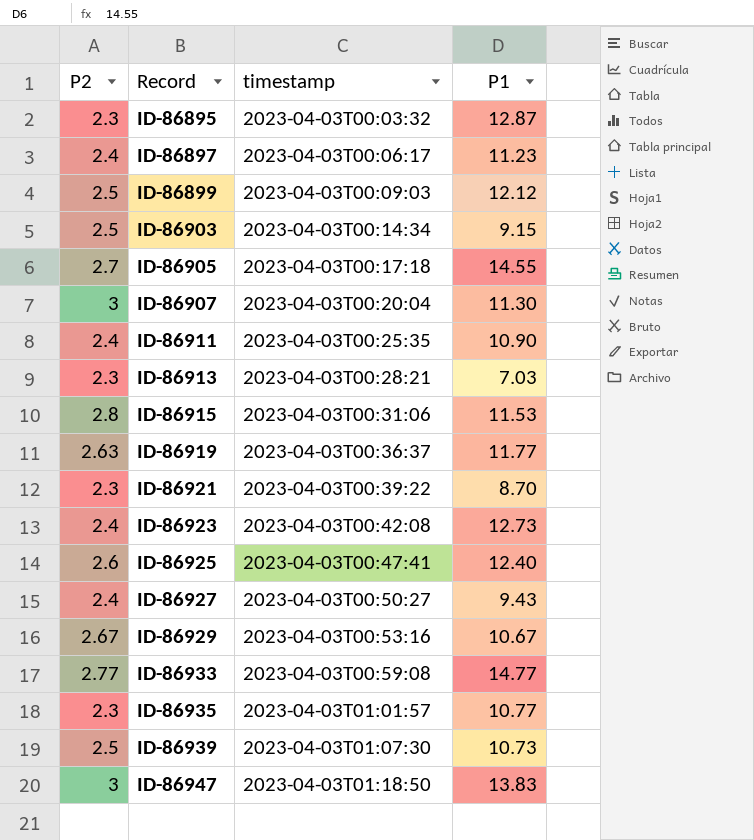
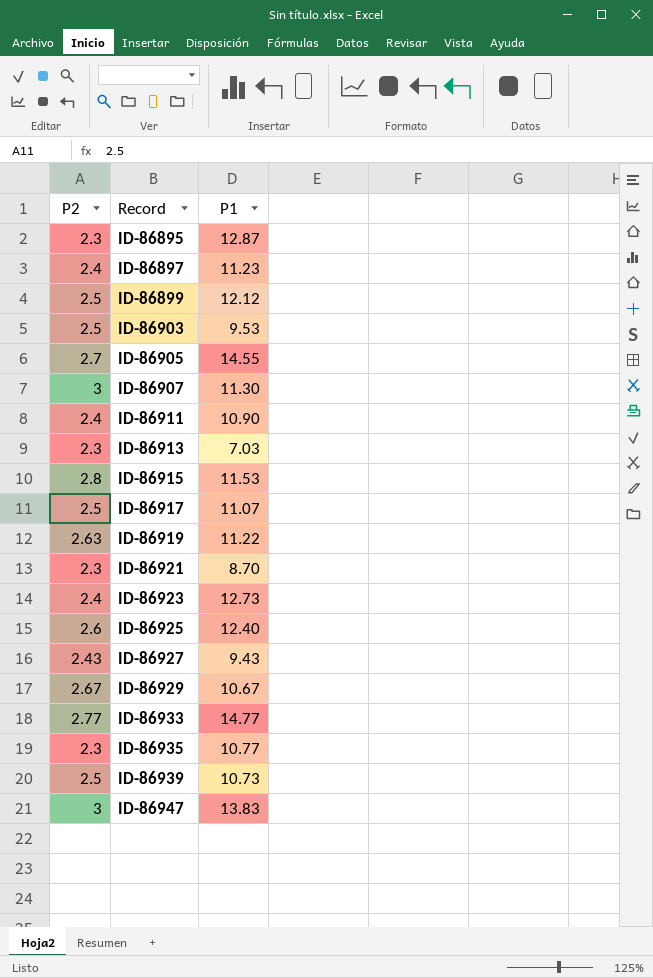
column timestamp | position: 3 -> none
ID-86903 | P1: 9.15 -> 9.53
row ID-86917: none -> 2.5 | 11.07
ID-86919 | P1: 11.77 -> 11.22
ID-86927 | P2: 2.4 -> 2.43

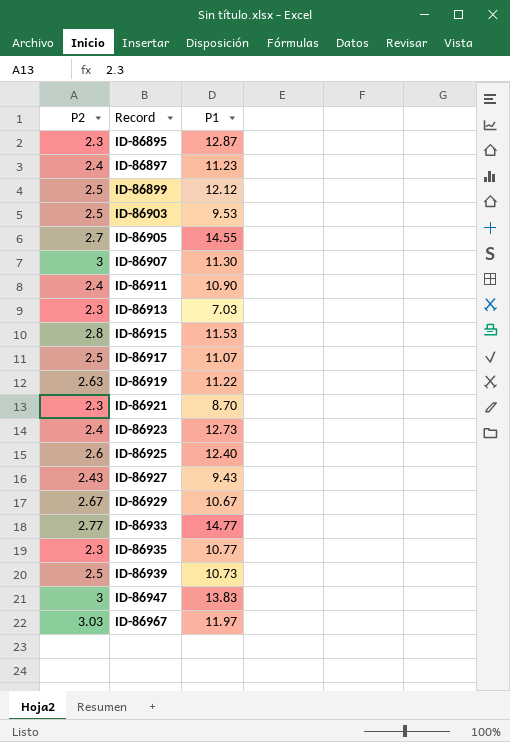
row ID-86967: none -> 3.03 | 11.97

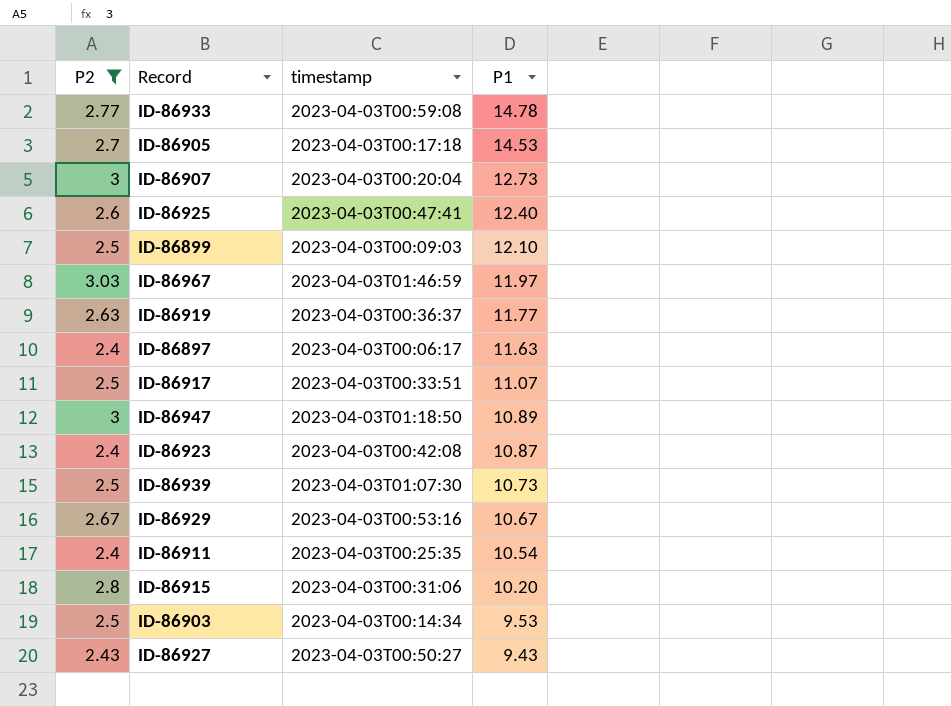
filter: none -> P2 != 2.3
row order: Record ascending -> P1 descending
column timestamp | position: none -> 3
ID-86933 | P1: 14.77 -> 14.78
ID-86905 | P1: 14.55 -> 14.53
ID-86907 | P1: 11.30 -> 12.73
ID-86899 | P1: 12.12 -> 12.10
ID-86919 | P1: 11.22 -> 11.77
ID-86897 | P1: 11.23 -> 11.63
ID-86947 | P1: 13.83 -> 10.89
ID-86923 | P1: 12.73 -> 10.87
ID-86911 | P1: 10.90 -> 10.54
ID-86915 | P1: 11.53 -> 10.20

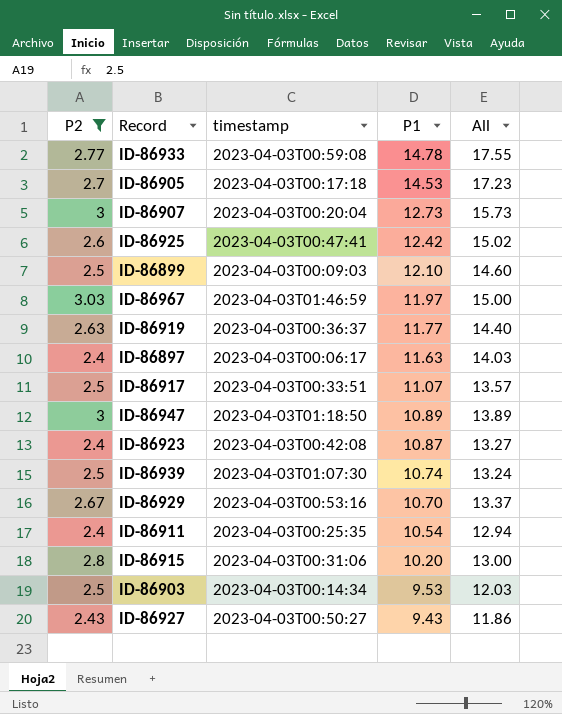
column All | formula: none -> [P2] + [P1]
ID-86925 | P1: 12.40 -> 12.42
ID-86939 | P1: 10.73 -> 10.74
ID-86929 | P1: 10.67 -> 10.70

